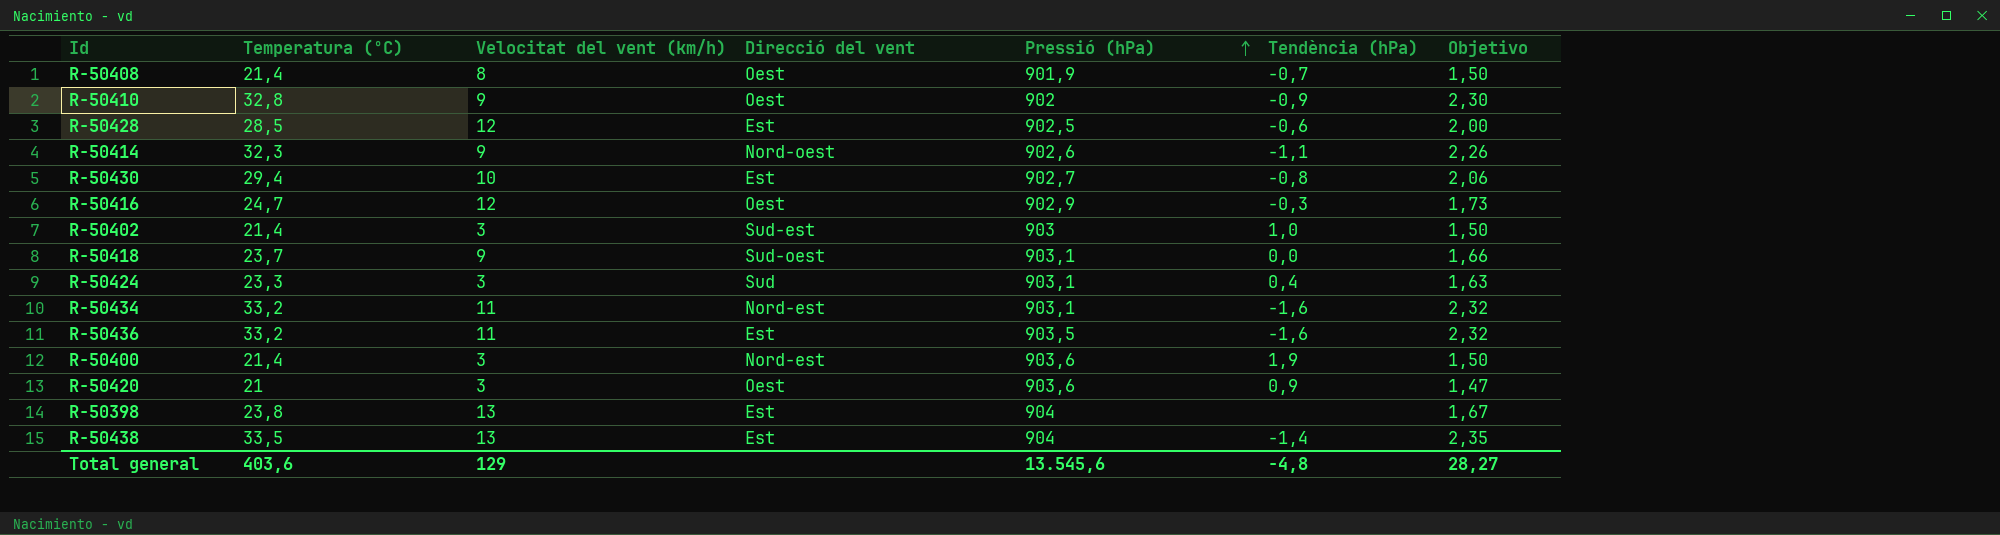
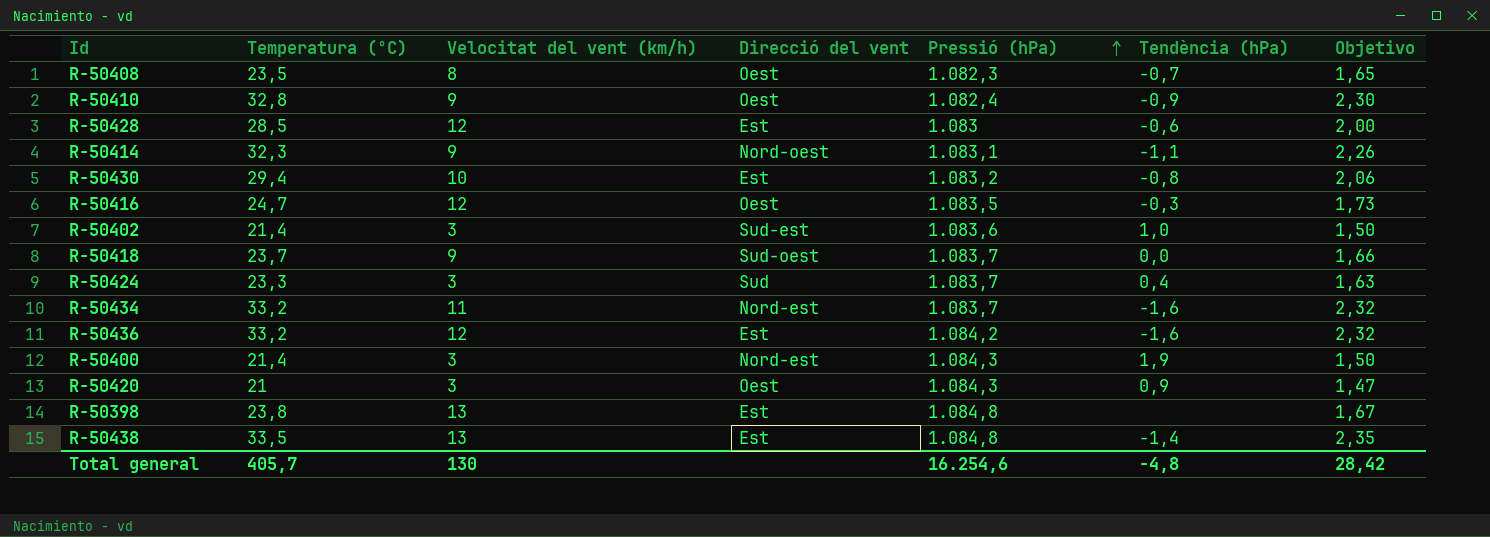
R-50408 | Temperatura (ºC): 21,4 -> 23,5
R-50408 | Pressió (hPa): 901,9 -> 1.082,3
R-50408 | Objetivo: 1,50 -> 1,65
R-50410 | Pressió (hPa): 902 -> 1.082,4
R-50428 | Pressió (hPa): 902,5 -> 1.083
R-50414 | Pressió (hPa): 902,6 -> 1.083,1
R-50430 | Pressió (hPa): 902,7 -> 1.083,2
R-50416 | Pressió (hPa): 902,9 -> 1.083,5
R-50402 | Pressió (hPa): 903 -> 1.083,6
R-50418 | Pressió (hPa): 903,1 -> 1.083,7
R-50424 | Pressió (hPa): 903,1 -> 1.083,7
R-50434 | Pressió (hPa): 903,1 -> 1.083,7
R-50436 | Velocitat del vent (km/h): 11 -> 12
R-50436 | Pressió (hPa): 903,5 -> 1.084,2
R-50400 | Pressió (hPa): 903,6 -> 1.084,3
R-50420 | Pressió (hPa): 903,6 -> 1.084,3
R-50398 | Pressió (hPa): 904 -> 1.084,8
R-50438 | Pressió (hPa): 904 -> 1.084,8
Total general | Temperatura (ºC): 403,6 -> 405,7
Total general | Velocitat del vent (km/h): 129 -> 130
Total general | Pressió (hPa): 13.545,6 -> 16.254,6
Total general | Objetivo: 28,27 -> 28,42

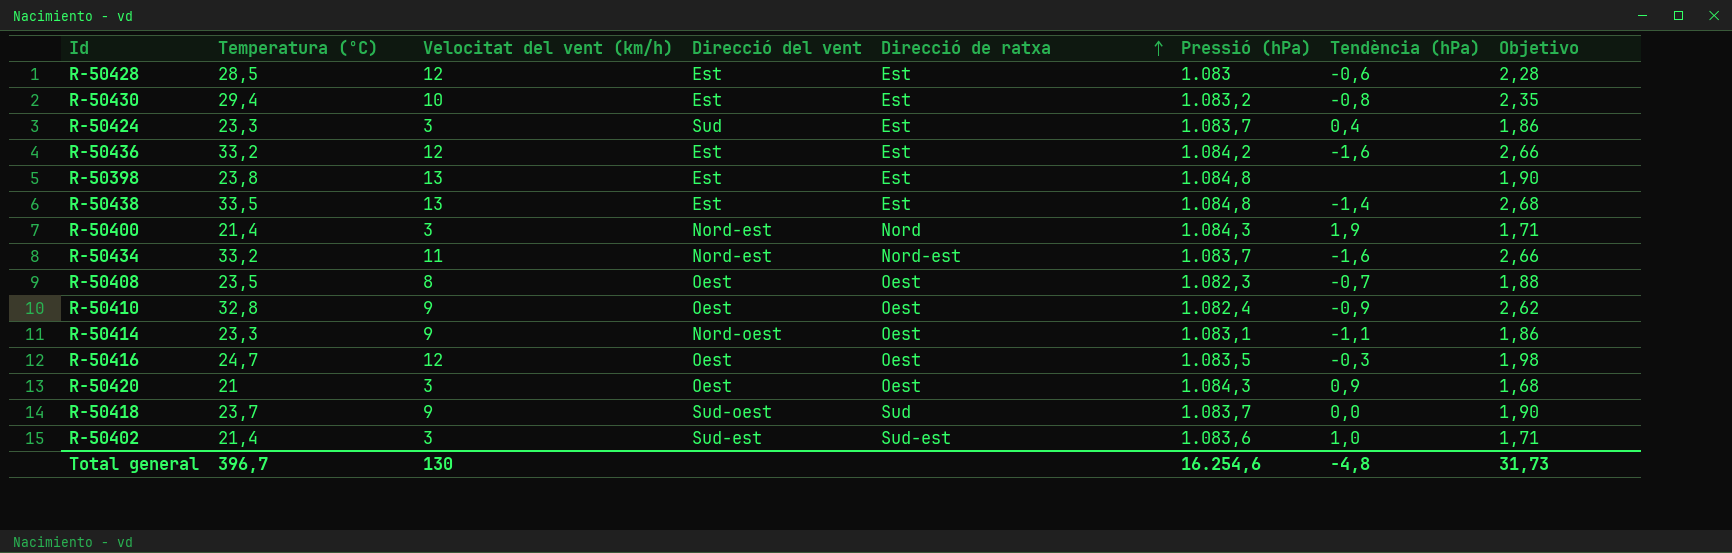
row order: Pressió (hPa) ascending -> Direcció de ratxa ascending
column Direcció de ratxa | position: none -> 5
column Objetivo | formula: [Temperatura (ºC)] * 0,07 -> [Temperatura (ºC)] * 0,08
R-50414 | Temperatura (ºC): 32,3 -> 23,3
Total general | Temperatura (ºC): 405,7 -> 396,7
Total general | Objetivo: 28,42 -> 31,73

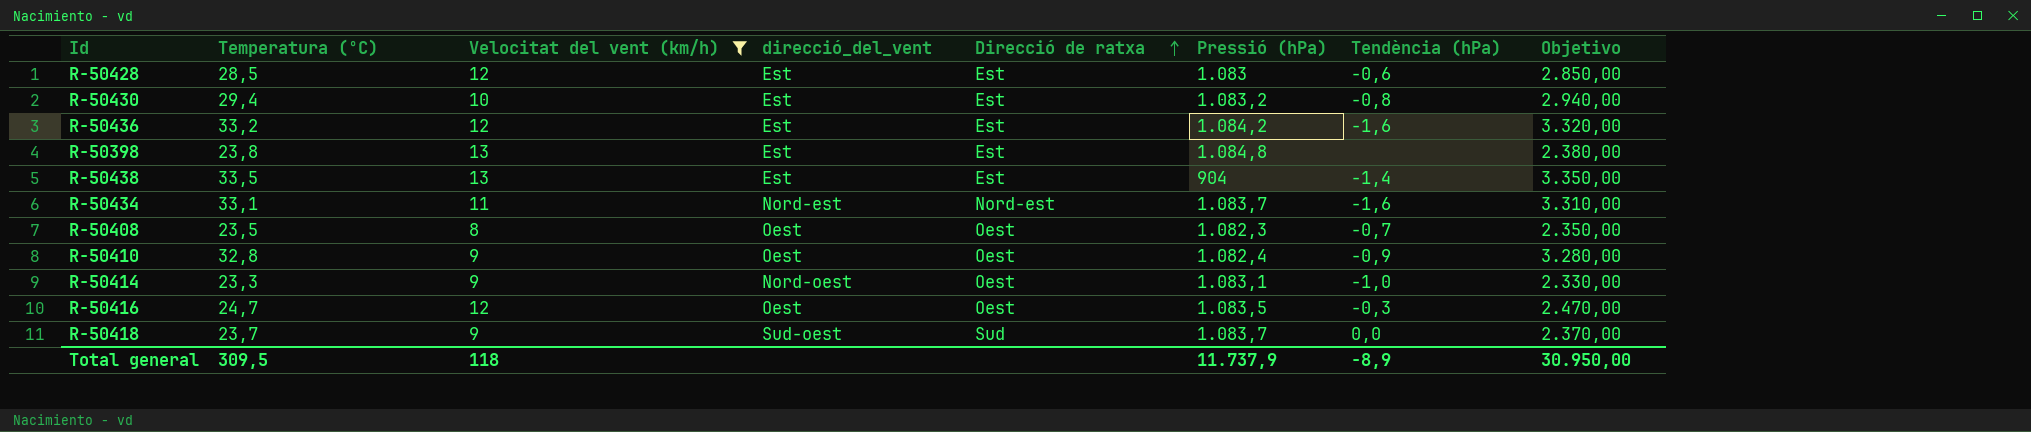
filter: none -> Velocitat del vent (km/h) != 3
column name: Direcció del vent -> direcció_del_vent
column Objetivo | formula: [Temperatura (ºC)] * 0,08 -> [Temperatura (ºC)] * 100
R-50438 | Pressió (hPa): 1.084,8 -> 904
R-50434 | Temperatura (ºC): 33,2 -> 33,1
R-50414 | Tendència (hPa): -1,1 -> -1,0
Total general | Temperatura (ºC): 396,7 -> 309,5
Total general | Velocitat del vent (km/h): 130 -> 118
Total general | Pressió (hPa): 16.254,6 -> 11.737,9
Total general | Tendència (hPa): -4,8 -> -8,9
Total general | Objetivo: 31,73 -> 30.950,00

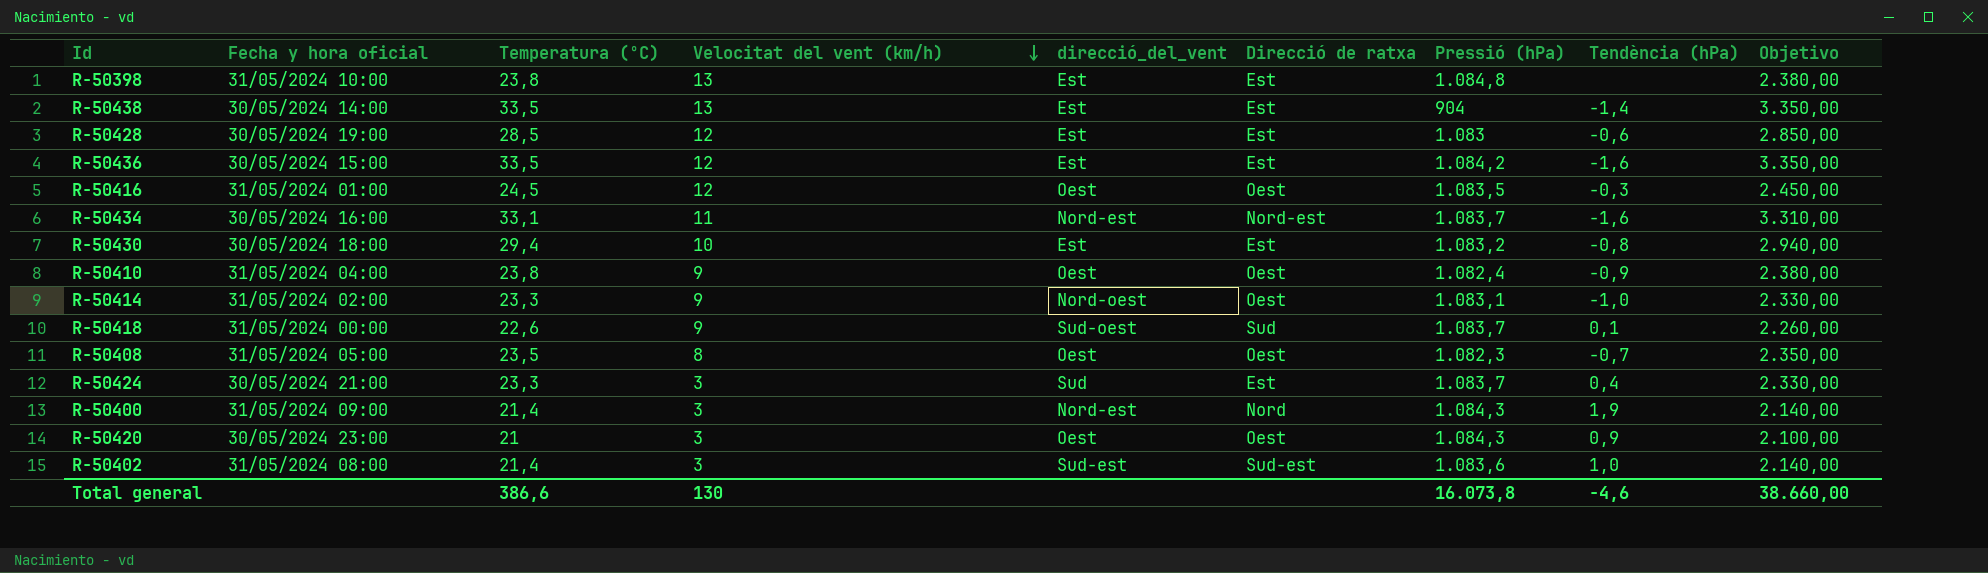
filter: Velocitat del vent (km/h) != 3 -> none
row order: Direcció de ratxa ascending -> Velocitat del vent (km/h) descending
column Fecha y hora oficial | position: none -> 2
R-50436 | Temperatura (ºC): 33,2 -> 33,5
R-50436 | Objetivo: 3.320,00 -> 3.350,00
R-50416 | Temperatura (ºC): 24,7 -> 24,5
R-50416 | Objetivo: 2.470,00 -> 2.450,00
R-50410 | Temperatura (ºC): 32,8 -> 23,8
R-50410 | Objetivo: 3.280,00 -> 2.380,00
R-50418 | Temperatura (ºC): 23,7 -> 22,6
R-50418 | Tendència (hPa): 0,0 -> 0,1
R-50418 | Objetivo: 2.370,00 -> 2.260,00
Total general | Temperatura (ºC): 309,5 -> 386,6
Total general | Velocitat del vent (km/h): 118 -> 130
Total general | Pressió (hPa): 11.737,9 -> 16.073,8
Total general | Tendència (hPa): -8,9 -> -4,6
Total general | Objetivo: 30.950,00 -> 38.660,00

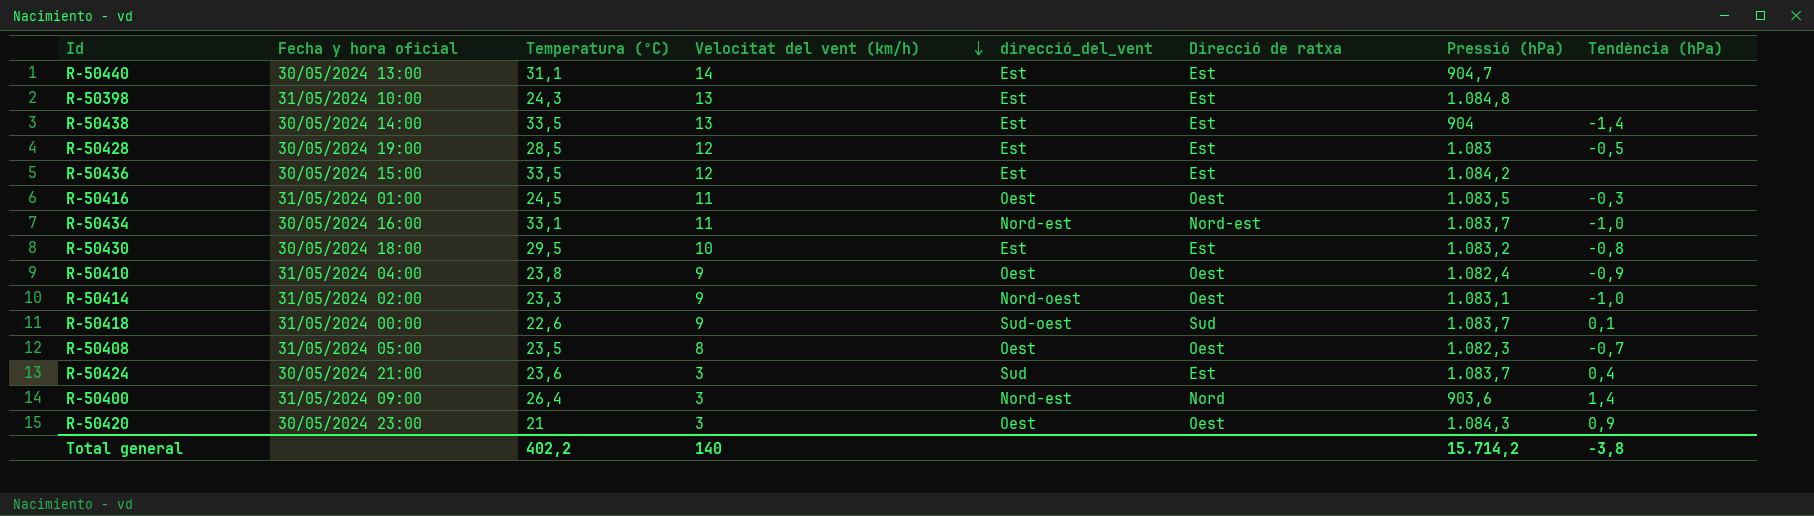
column Objetivo | formula: [Temperatura (ºC)] * 100 -> none
row R-50402: 31/05/2024 08:00 | 21,4 | 3 | Sud-est | Sud-est | 1.083,6 | 1,0 | 2.140,00 -> none
row R-50440: none -> 30/05/2024 13:00 | 31,1 | 14 | Est | Est | 904,7 | none
R-50398 | Temperatura (ºC): 23,8 -> 24,3
R-50428 | Tendència (hPa): -0,6 -> -0,5
R-50436 | Tendència (hPa): -1,6 -> none
R-50416 | Velocitat del vent (km/h): 12 -> 11
R-50434 | Tendència (hPa): -1,6 -> -1,0
R-50430 | Temperatura (ºC): 29,4 -> 29,5
R-50424 | Temperatura (ºC): 23,3 -> 23,6
R-50400 | Temperatura (ºC): 21,4 -> 26,4
R-50400 | Pressió (hPa): 1.084,3 -> 903,6
R-50400 | Tendència (hPa): 1,9 -> 1,4
Total general | Temperatura (ºC): 386,6 -> 402,2
Total general | Velocitat del vent (km/h): 130 -> 140
Total general | Pressió (hPa): 16.073,8 -> 15.714,2
Total general | Tendència (hPa): -4,6 -> -3,8

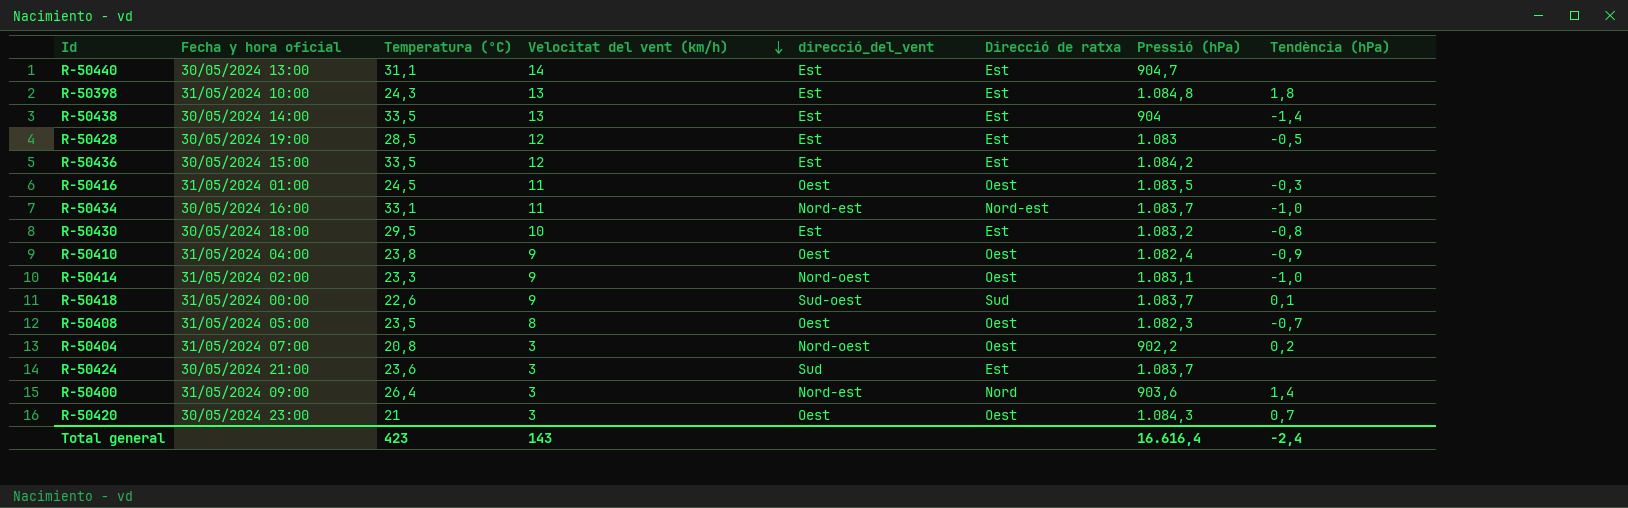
R-50398 | Tendència (hPa): none -> 1,8
row R-50404: none -> 31/05/2024 07:00 | 20,8 | 3 | Nord-oest | Oest | 902,2 | 0,2
R-50424 | Tendència (hPa): 0,4 -> none
R-50420 | Tendència (hPa): 0,9 -> 0,7
Total general | Temperatura (ºC): 402,2 -> 423
Total general | Velocitat del vent (km/h): 140 -> 143
Total general | Pressió (hPa): 15.714,2 -> 16.616,4
Total general | Tendència (hPa): -3,8 -> -2,4

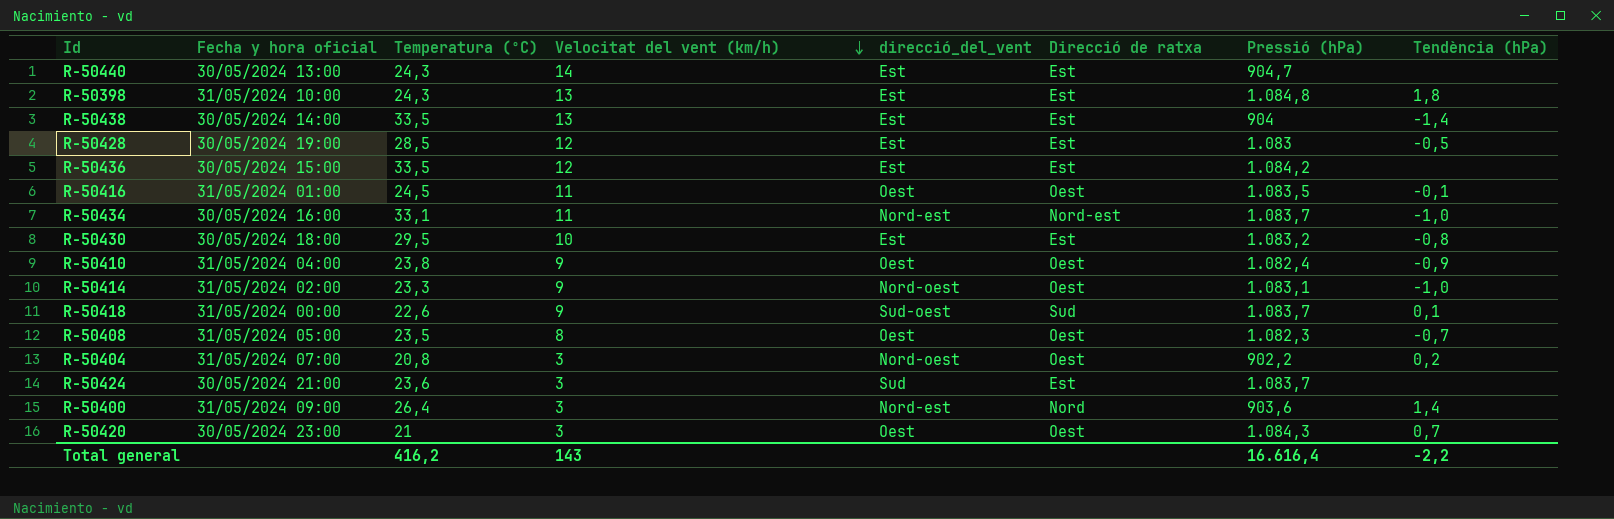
R-50440 | Temperatura (ºC): 31,1 -> 24,3
R-50416 | Tendència (hPa): -0,3 -> -0,1
Total general | Temperatura (ºC): 423 -> 416,2
Total general | Tendència (hPa): -2,4 -> -2,2

